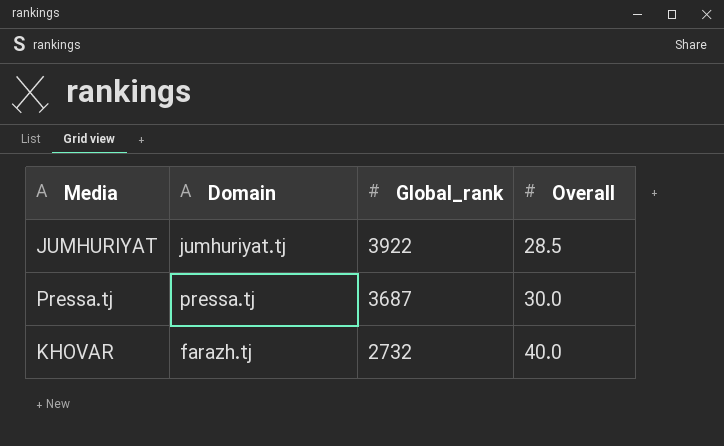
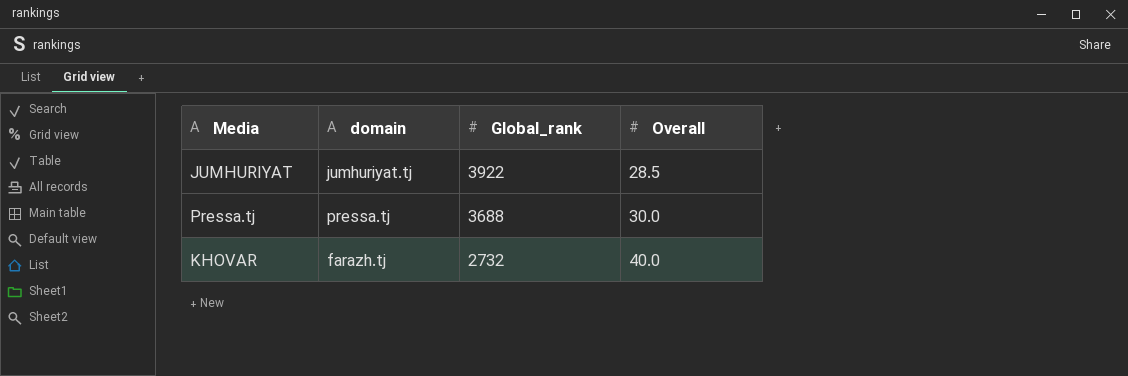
column name: Domain -> domain
Pressa.tj | Global_rank: 3687 -> 3688

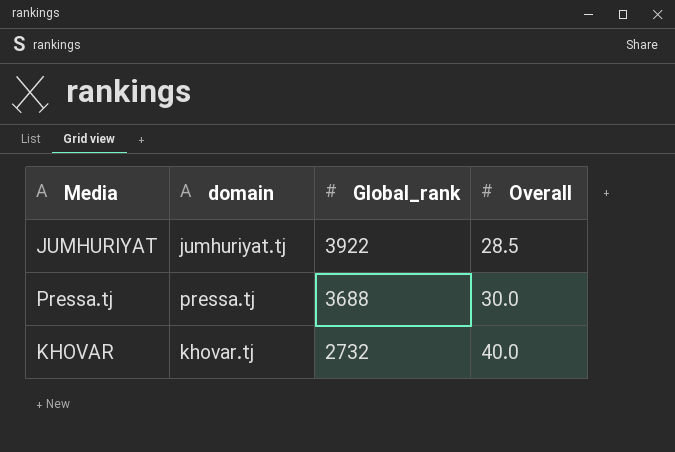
KHOVAR | domain: farazh.tj -> khovar.tj

